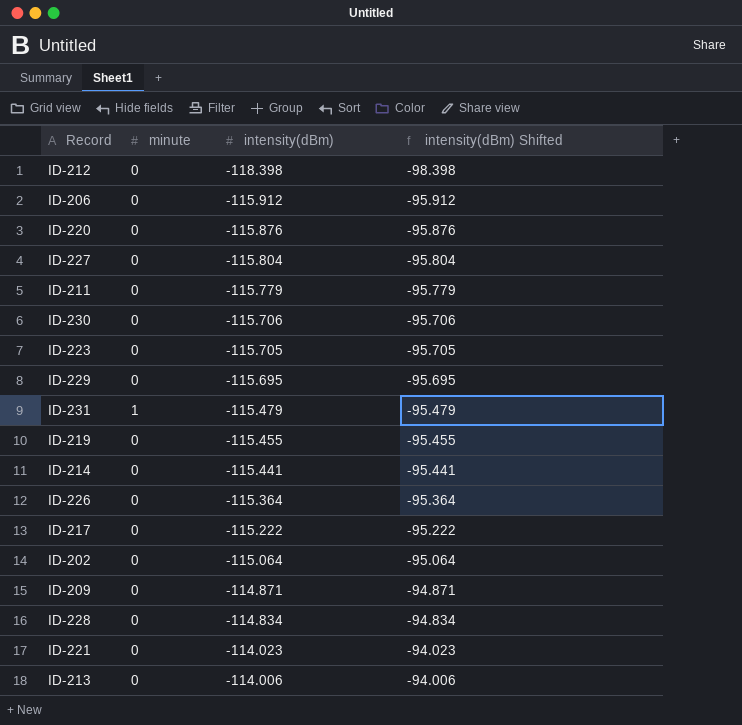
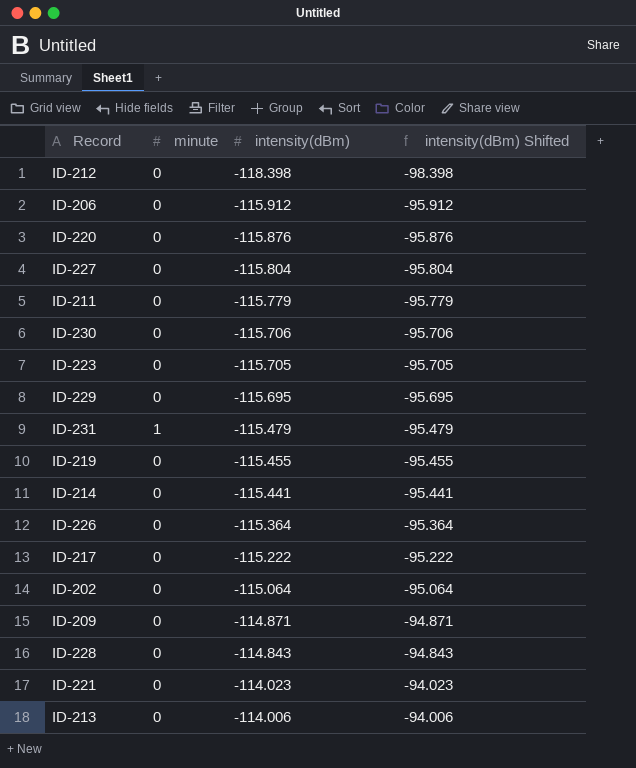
ID-228 | intensity(dBm): -114.834 -> -114.843
ID-228 | intensity(dBm) Shifted: -94.834 -> -94.843

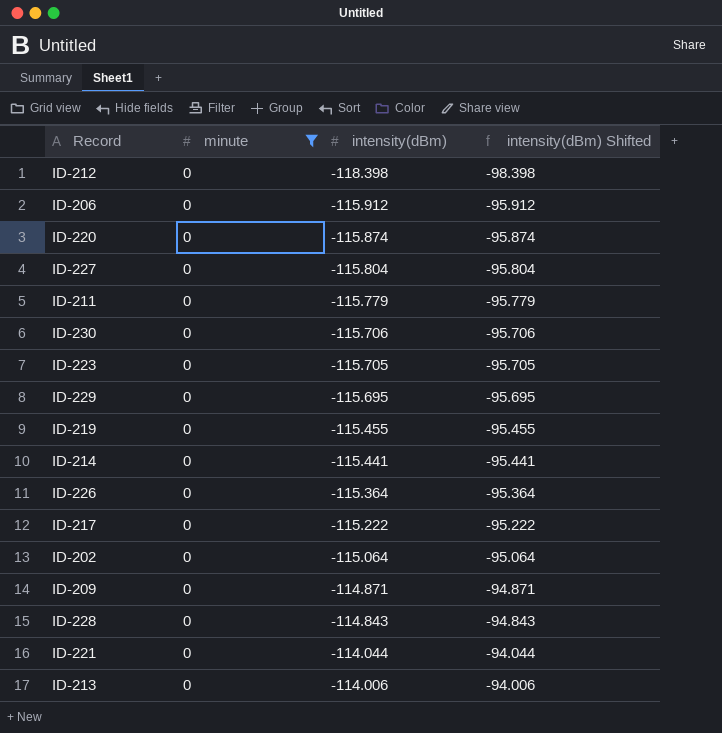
filter: none -> minute = 0
ID-220 | intensity(dBm): -115.876 -> -115.874
ID-220 | intensity(dBm) Shifted: -95.876 -> -95.874
ID-221 | intensity(dBm): -114.023 -> -114.044
ID-221 | intensity(dBm) Shifted: -94.023 -> -94.044

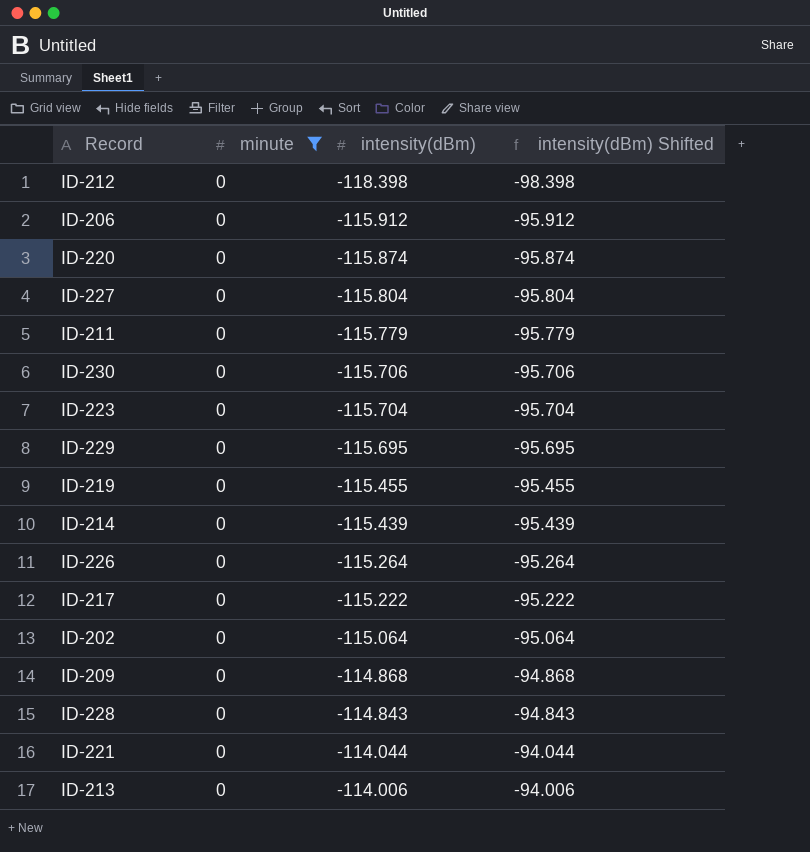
ID-223 | intensity(dBm): -115.705 -> -115.704
ID-223 | intensity(dBm) Shifted: -95.705 -> -95.704
ID-214 | intensity(dBm): -115.441 -> -115.439
ID-214 | intensity(dBm) Shifted: -95.441 -> -95.439
ID-226 | intensity(dBm): -115.364 -> -115.264
ID-226 | intensity(dBm) Shifted: -95.364 -> -95.264
ID-209 | intensity(dBm): -114.871 -> -114.868
ID-209 | intensity(dBm) Shifted: -94.871 -> -94.868

